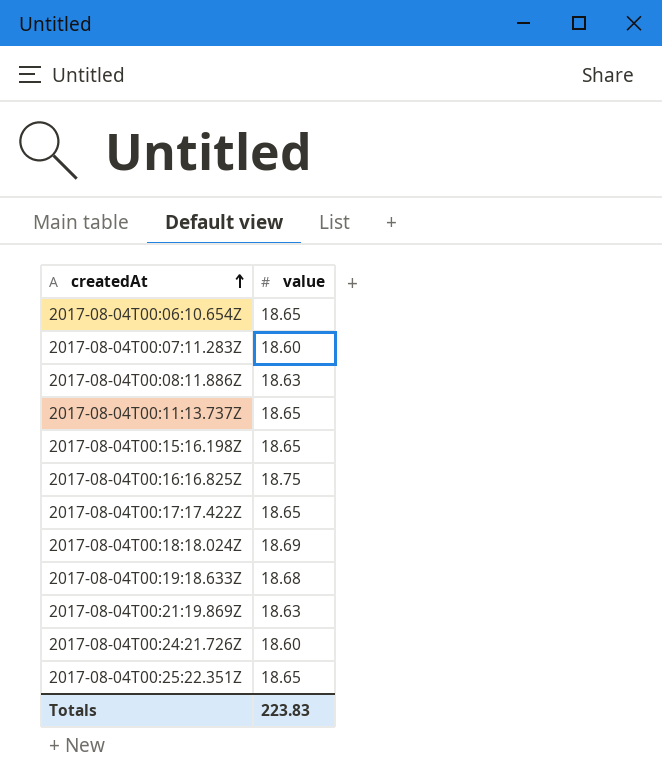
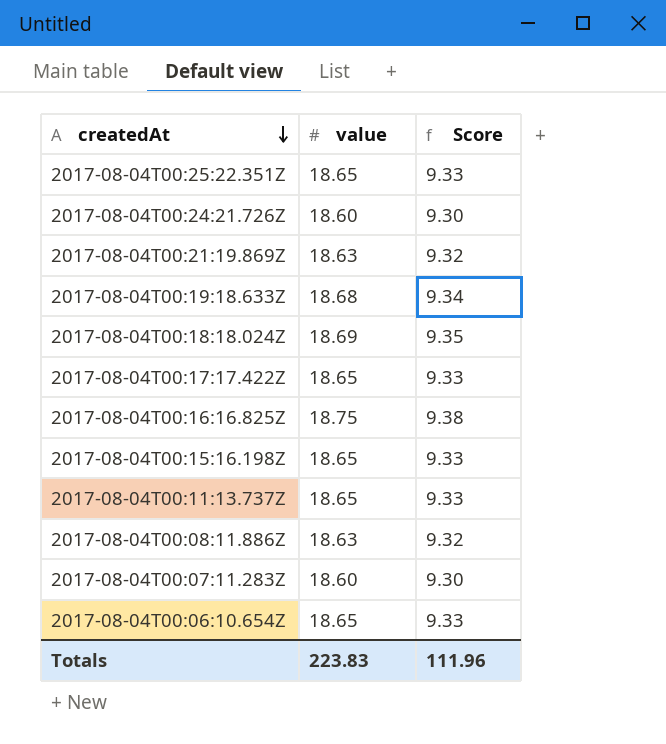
row order: createdAt ascending -> createdAt descending
column Score | formula: none -> [value] * 0.5

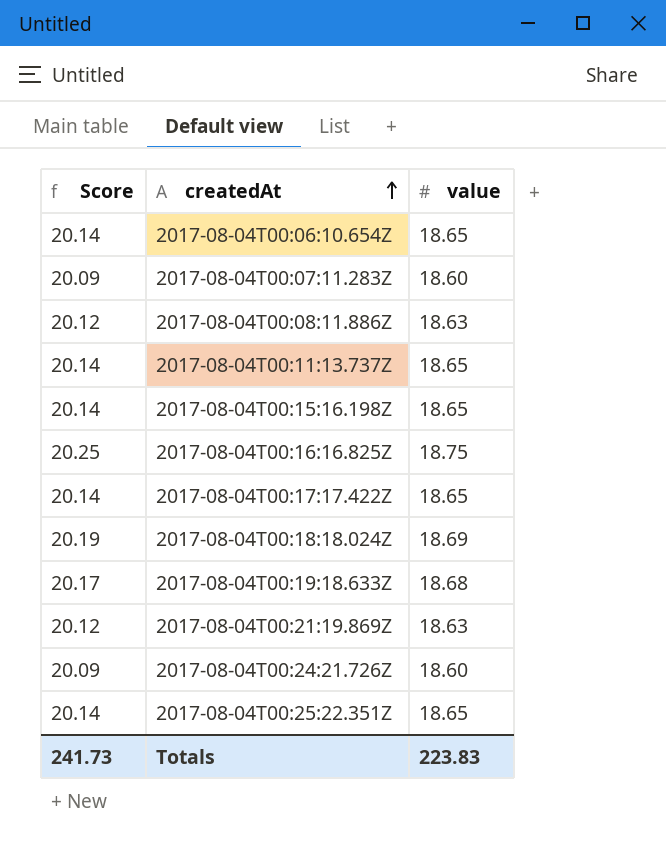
row order: createdAt descending -> createdAt ascending
column Score | formula: [value] * 0.5 -> [value] * 1.08
column Score | position: 3 -> 1
Totals | Score: 111.96 -> 241.73

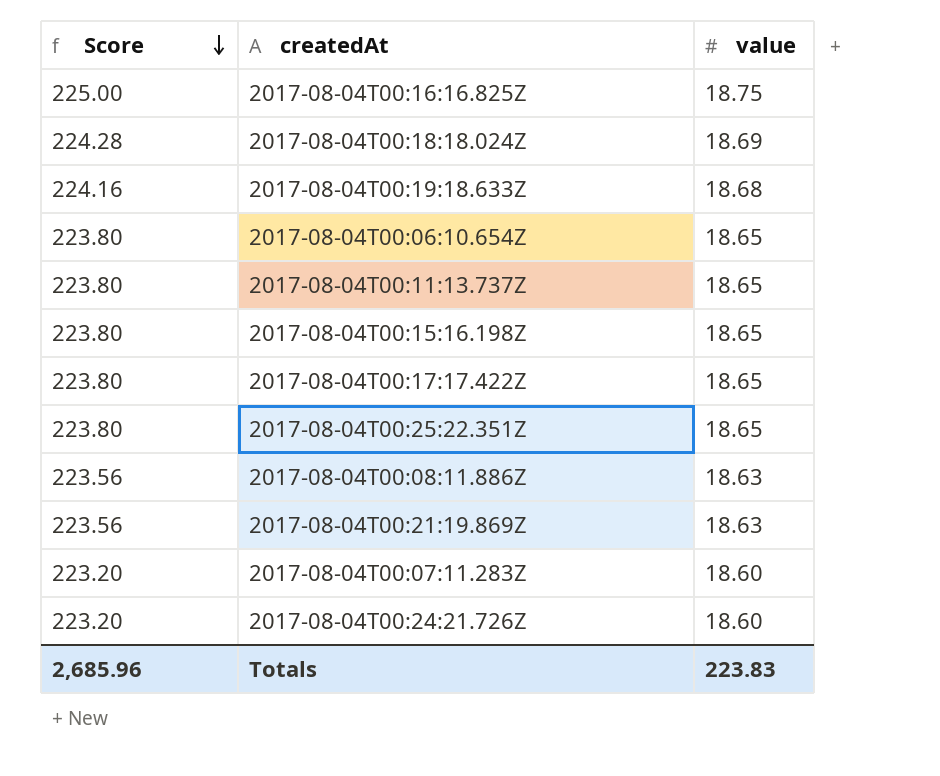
row order: createdAt ascending -> Score descending
column Score | formula: [value] * 1.08 -> [value] * 12
Totals | Score: 241.73 -> 2,685.96

